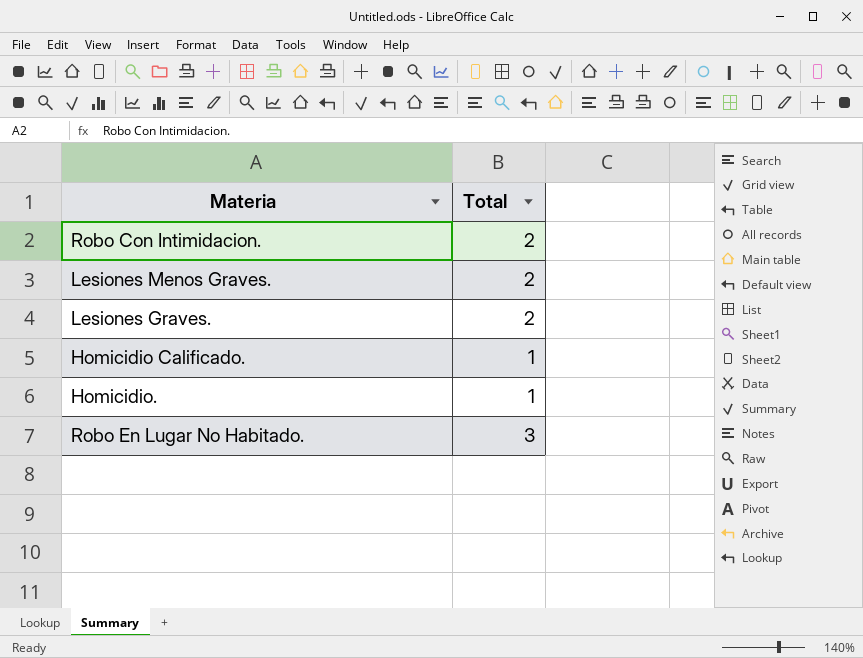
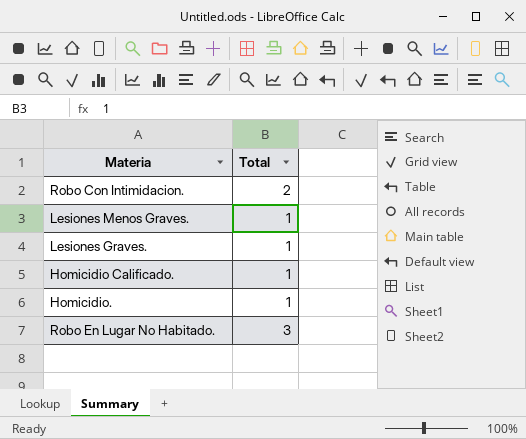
Lesiones Menos Graves. | Total: 2 -> 1
Lesiones Graves. | Total: 2 -> 1

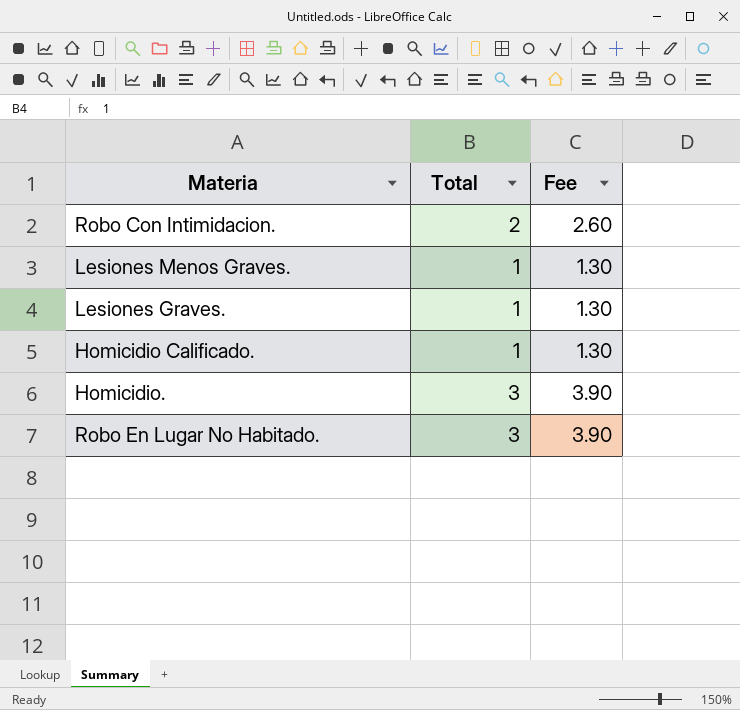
column Fee | formula: none -> [Total] * 1.3
Homicidio. | Total: 1 -> 3

